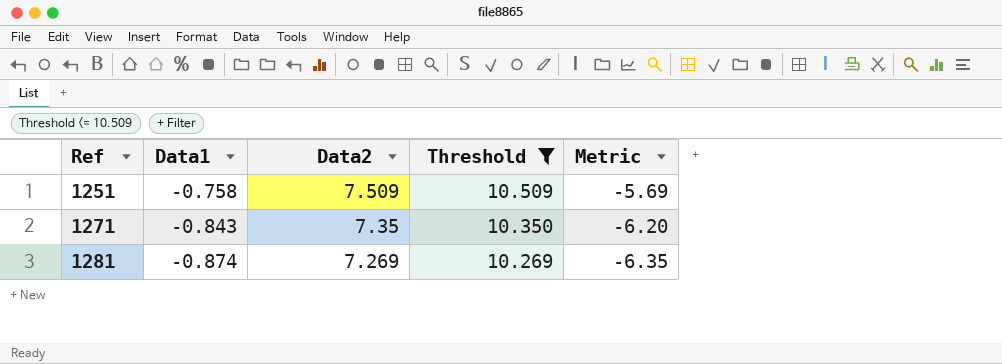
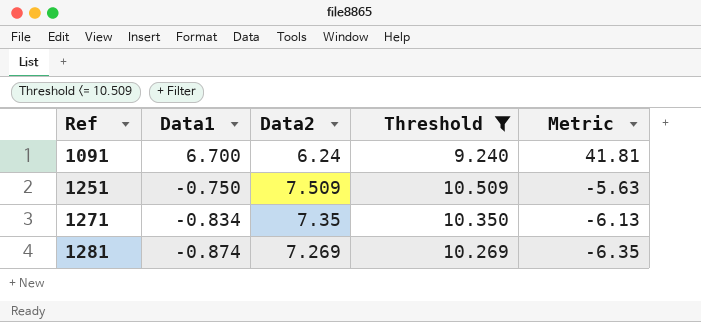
row 1091: none -> 6.700 | 6.24 | 9.240 | 41.81
1251 | Data1: -0.758 -> -0.750
1251 | Metric: -5.69 -> -5.63
1271 | Data1: -0.843 -> -0.834
1271 | Metric: -6.20 -> -6.13

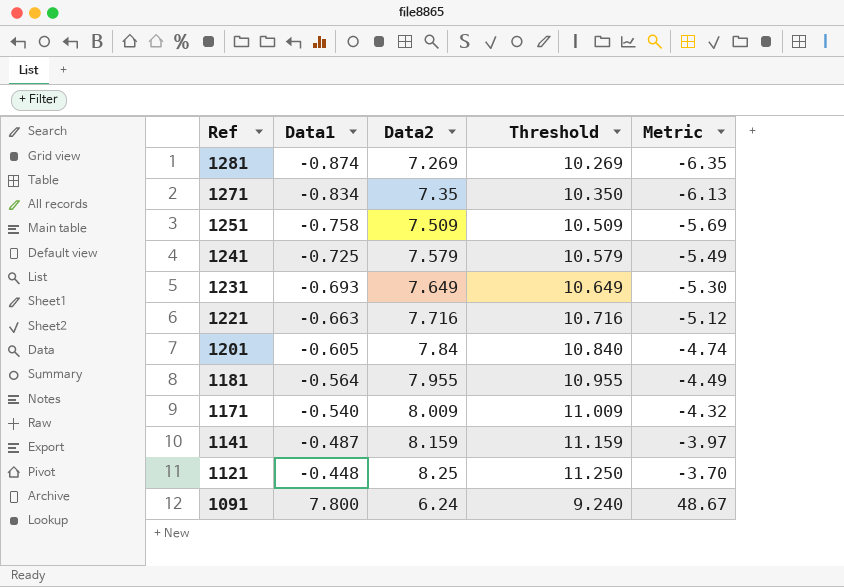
filter: Threshold <= 10.509 -> none
row order: Ref ascending -> Ref descending
1251 | Data1: -0.750 -> -0.758
1251 | Metric: -5.63 -> -5.69
1091 | Data1: 6.700 -> 7.800
1091 | Metric: 41.81 -> 48.67

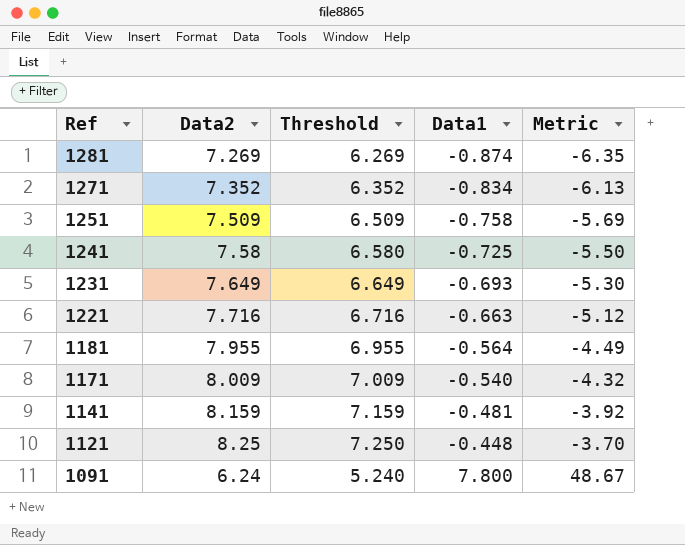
column Threshold | formula: [Data2] + 3 -> [Data2] - 1
column Data1 | position: 2 -> 4
row 1201: -0.605 | 7.84 | 10.840 | -4.74 -> none
1271 | Data2: 7.35 -> 7.352
1241 | Data2: 7.579 -> 7.58
1241 | Metric: -5.49 -> -5.50
1141 | Data1: -0.487 -> -0.481
1141 | Metric: -3.97 -> -3.92

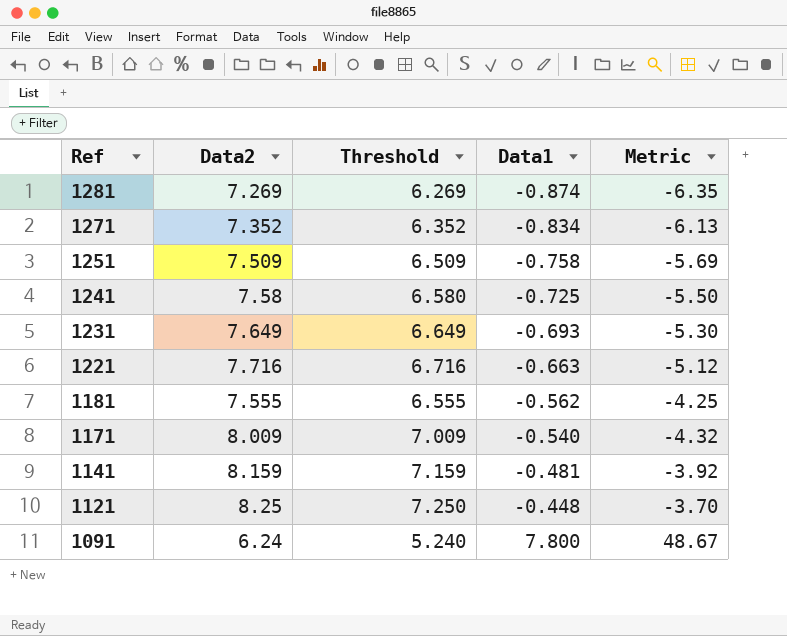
1181 | Data2: 7.955 -> 7.555
1181 | Threshold: 6.955 -> 6.555
1181 | Data1: -0.564 -> -0.562
1181 | Metric: -4.49 -> -4.25

